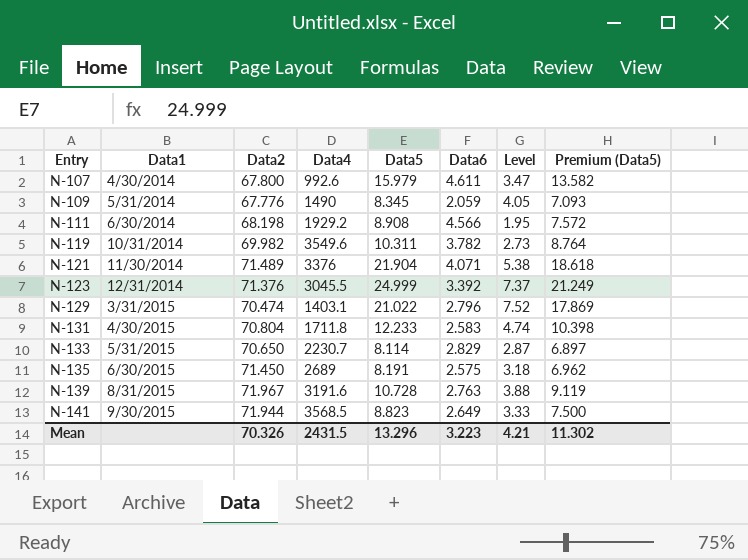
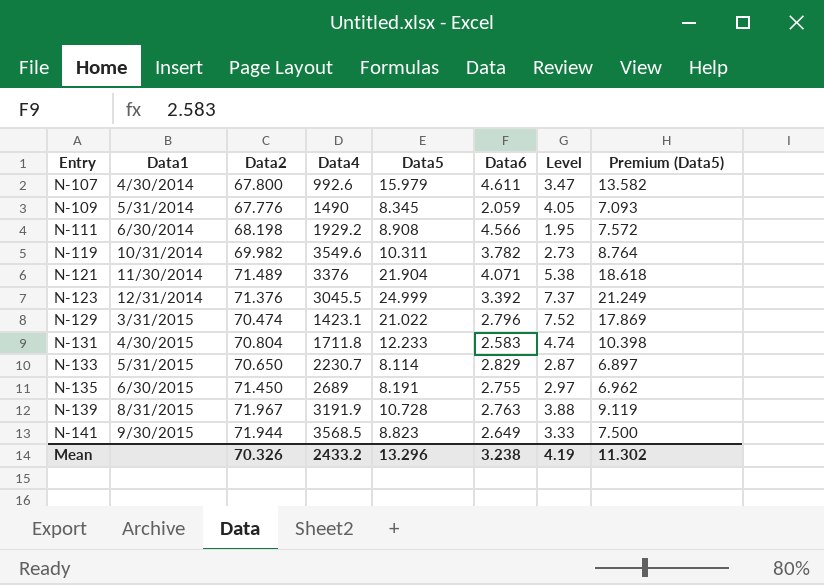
N-129 | Data4: 1403.1 -> 1423.1
N-135 | Data6: 2.575 -> 2.755
N-135 | Level: 3.18 -> 2.97
N-139 | Data4: 3191.6 -> 3191.9
Mean | Data4: 2431.5 -> 2433.2
Mean | Data6: 3.223 -> 3.238
Mean | Level: 4.21 -> 4.19

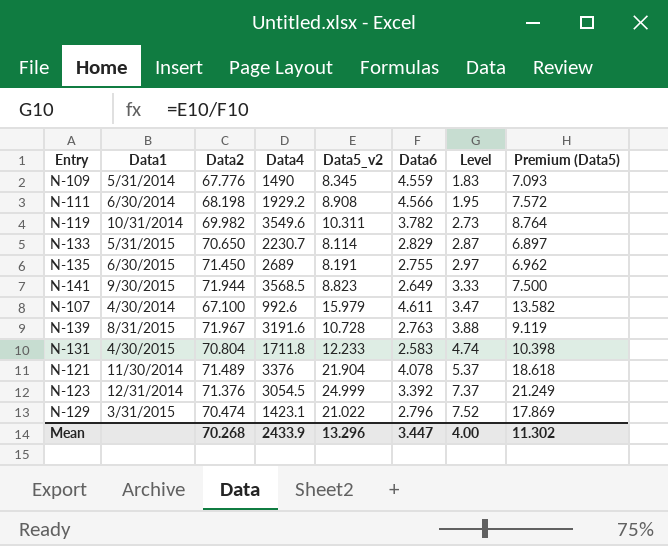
row order: Entry ascending -> Level ascending
column name: Data5 -> Data5_v2
N-109 | Data6: 2.059 -> 4.559
N-109 | Level: 4.05 -> 1.83
N-107 | Data2: 67.800 -> 67.100
N-139 | Data4: 3191.9 -> 3191.6
N-121 | Data6: 4.071 -> 4.078
N-121 | Level: 5.38 -> 5.37
N-123 | Data4: 3045.5 -> 3054.5
Mean | Data2: 70.326 -> 70.268
Mean | Data4: 2433.2 -> 2433.9
Mean | Data6: 3.238 -> 3.447
Mean | Level: 4.19 -> 4.00

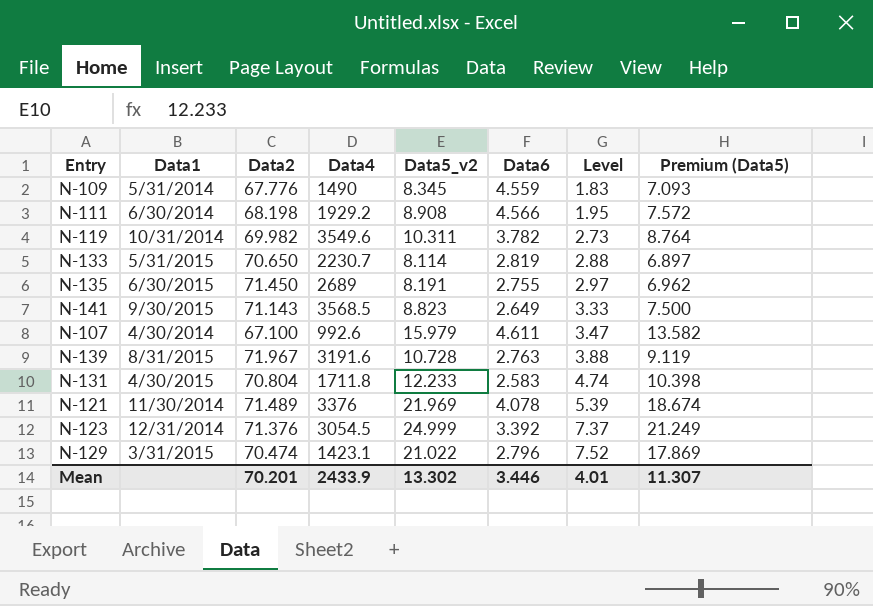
N-133 | Data6: 2.829 -> 2.819
N-133 | Level: 2.87 -> 2.88
N-141 | Data2: 71.944 -> 71.143
N-121 | Data5_v2: 21.904 -> 21.969
N-121 | Level: 5.37 -> 5.39
N-121 | Premium (Data5): 18.618 -> 18.674
Mean | Data2: 70.268 -> 70.201
Mean | Data5_v2: 13.296 -> 13.302
Mean | Data6: 3.447 -> 3.446
Mean | Level: 4.00 -> 4.01
Mean | Premium (Data5): 11.302 -> 11.307

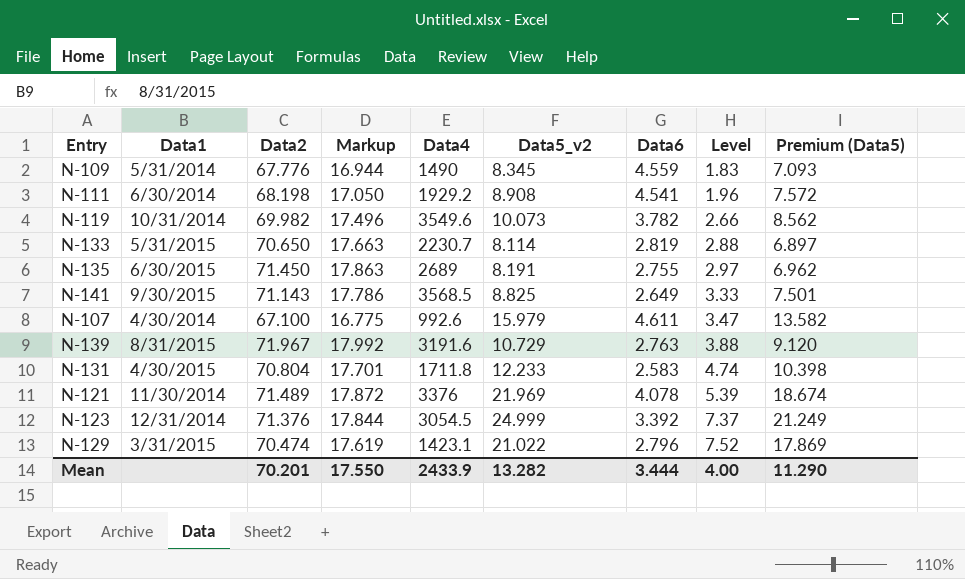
column Markup | formula: none -> [Data2] * 0.25
N-111 | Data6: 4.566 -> 4.541
N-111 | Level: 1.95 -> 1.96
N-119 | Data5_v2: 10.311 -> 10.073
N-119 | Level: 2.73 -> 2.66
N-119 | Premium (Data5): 8.764 -> 8.562
N-141 | Data5_v2: 8.823 -> 8.825
N-141 | Premium (Data5): 7.500 -> 7.501
N-139 | Data5_v2: 10.728 -> 10.729
N-139 | Premium (Data5): 9.119 -> 9.120
Mean | Data5_v2: 13.302 -> 13.282
Mean | Data6: 3.446 -> 3.444
Mean | Level: 4.01 -> 4.00
Mean | Premium (Data5): 11.307 -> 11.290

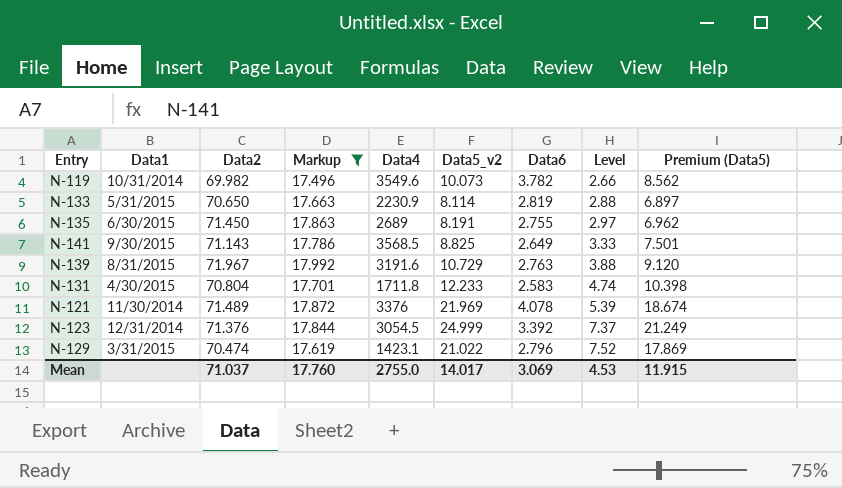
filter: none -> Markup >= 17.496
N-133 | Data4: 2230.7 -> 2230.9
Mean | Data2: 70.201 -> 71.037
Mean | Markup: 17.550 -> 17.760
Mean | Data4: 2433.9 -> 2755.0
Mean | Data5_v2: 13.282 -> 14.017
Mean | Data6: 3.444 -> 3.069
Mean | Level: 4.00 -> 4.53
Mean | Premium (Data5): 11.290 -> 11.915

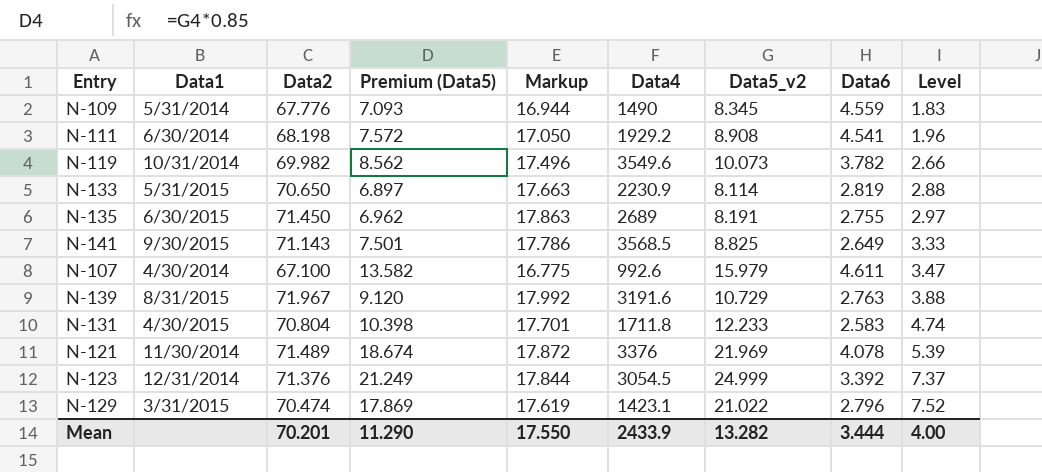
filter: Markup >= 17.496 -> none
column Premium (Data5) | position: 9 -> 4
Mean | Data2: 71.037 -> 70.201
Mean | Premium (Data5): 11.915 -> 11.290
Mean | Markup: 17.760 -> 17.550
Mean | Data4: 2755.0 -> 2433.9
Mean | Data5_v2: 14.017 -> 13.282
Mean | Data6: 3.069 -> 3.444
Mean | Level: 4.53 -> 4.00

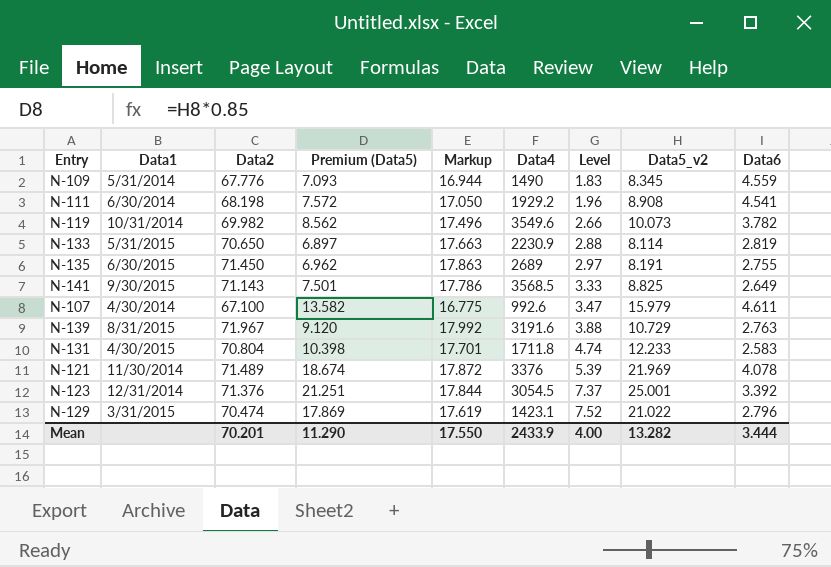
column Level | position: 9 -> 7
N-123 | Premium (Data5): 21.249 -> 21.251
N-123 | Data5_v2: 24.999 -> 25.001

